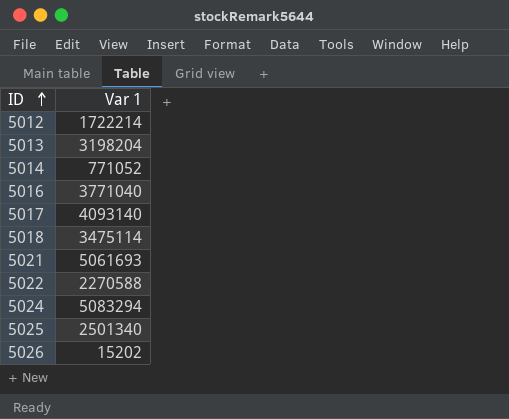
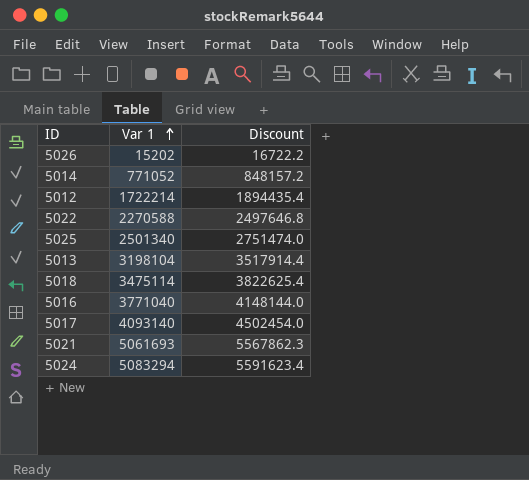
row order: ID ascending -> Var 1 ascending
column Discount | formula: none -> [Var 1] * 1.1
5013 | Var 1: 3198204 -> 3198104

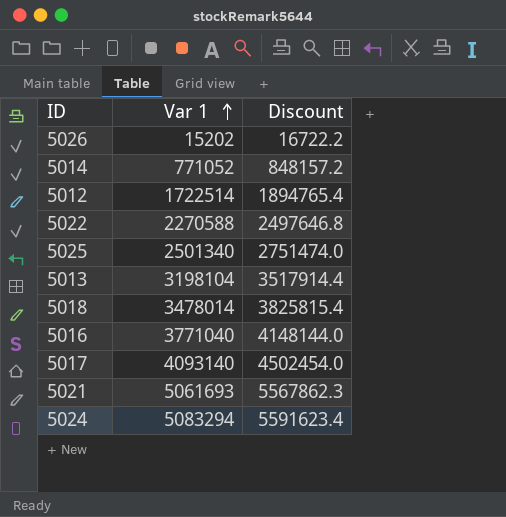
5012 | Var 1: 1722214 -> 1722514
5012 | Discount: 1894435.4 -> 1894765.4
5018 | Var 1: 3475114 -> 3478014
5018 | Discount: 3822625.4 -> 3825815.4

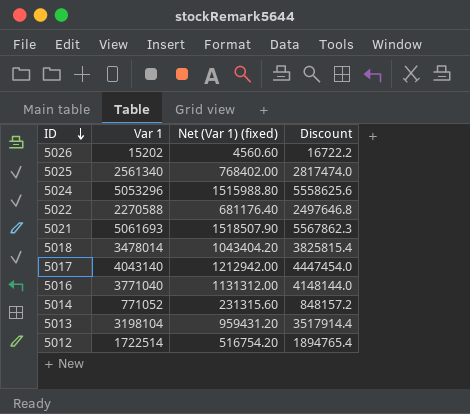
row order: Var 1 ascending -> ID descending
column Net (Var 1) (fixed) | formula: none -> [Var 1] * 0.3
5025 | Var 1: 2501340 -> 2561340
5025 | Discount: 2751474.0 -> 2817474.0
5024 | Var 1: 5083294 -> 5053296
5024 | Discount: 5591623.4 -> 5558625.6
5017 | Var 1: 4093140 -> 4043140
5017 | Discount: 4502454.0 -> 4447454.0

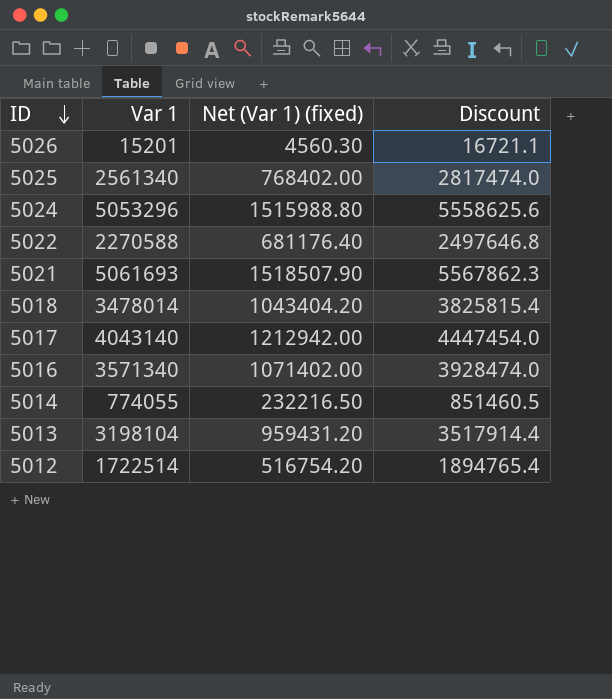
5026 | Var 1: 15202 -> 15201
5026 | Net (Var 1) (fixed): 4560.60 -> 4560.30
5026 | Discount: 16722.2 -> 16721.1
5016 | Var 1: 3771040 -> 3571340
5016 | Net (Var 1) (fixed): 1131312.00 -> 1071402.00
5016 | Discount: 4148144.0 -> 3928474.0
5014 | Var 1: 771052 -> 774055
5014 | Net (Var 1) (fixed): 231315.60 -> 232216.50
5014 | Discount: 848157.2 -> 851460.5

